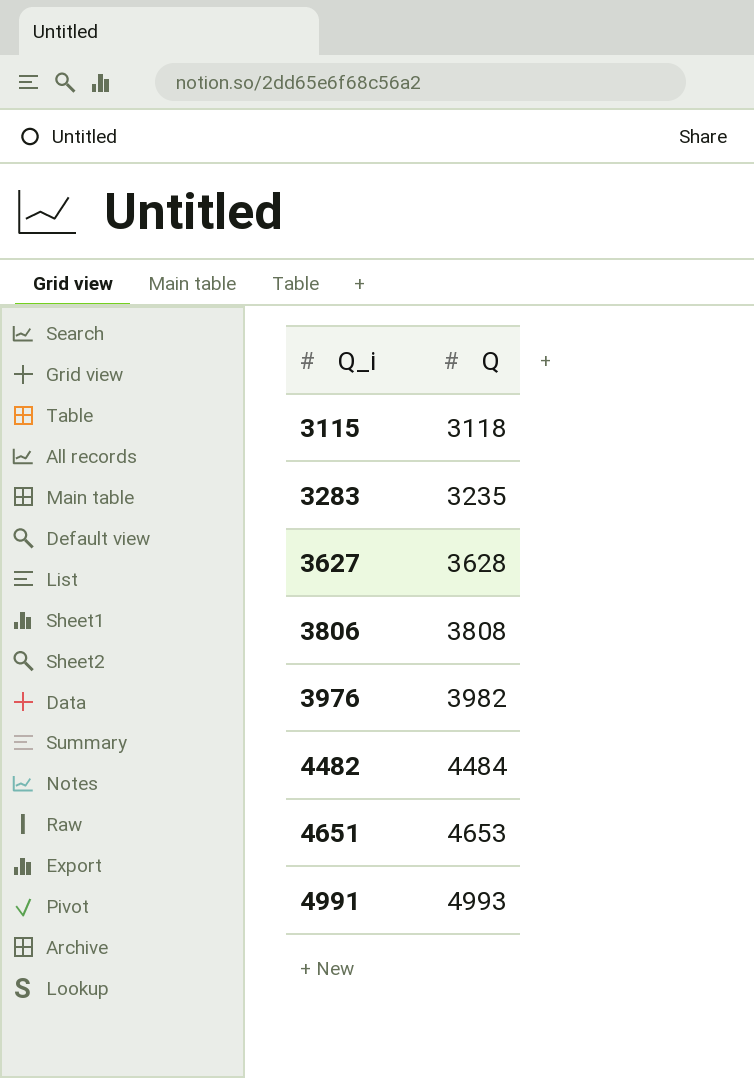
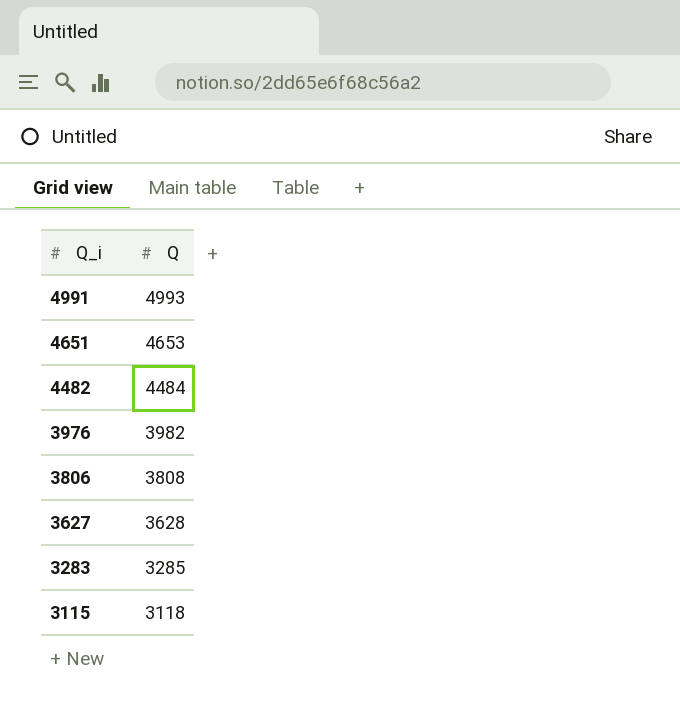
row order: Q_i ascending -> Q_i descending
3283 | Q: 3235 -> 3285

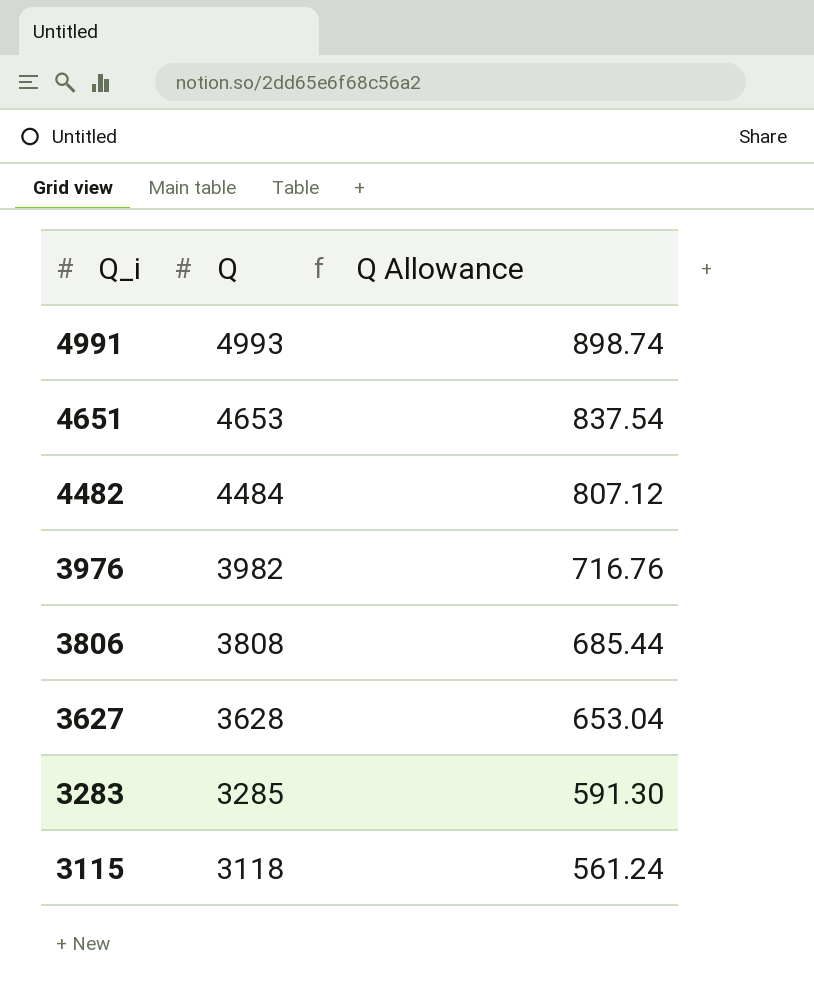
column Q Allowance | formula: none -> [Q] * 0.18

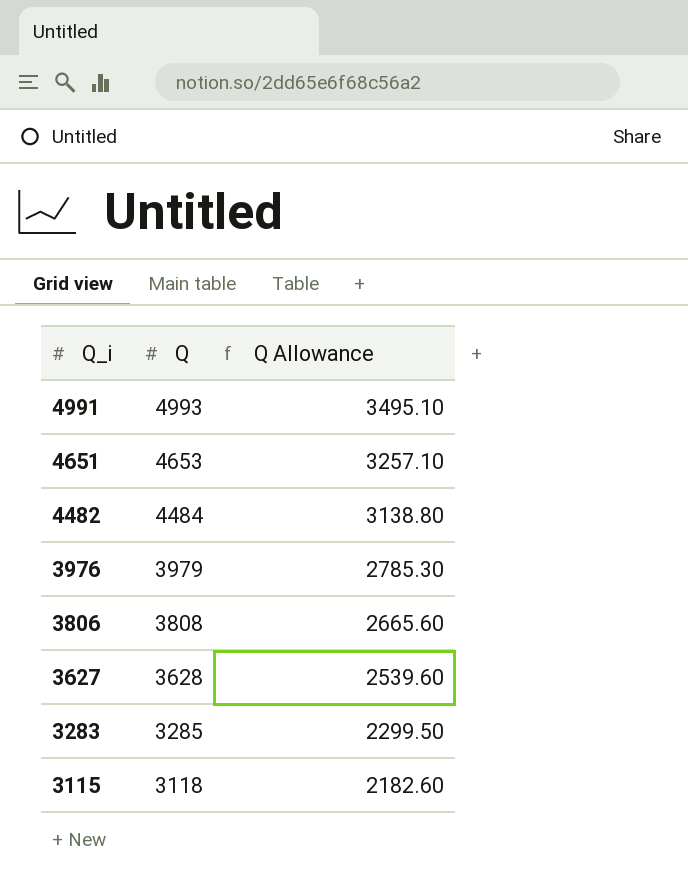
column Q Allowance | formula: [Q] * 0.18 -> [Q] * 0.7
3976 | Q: 3982 -> 3979

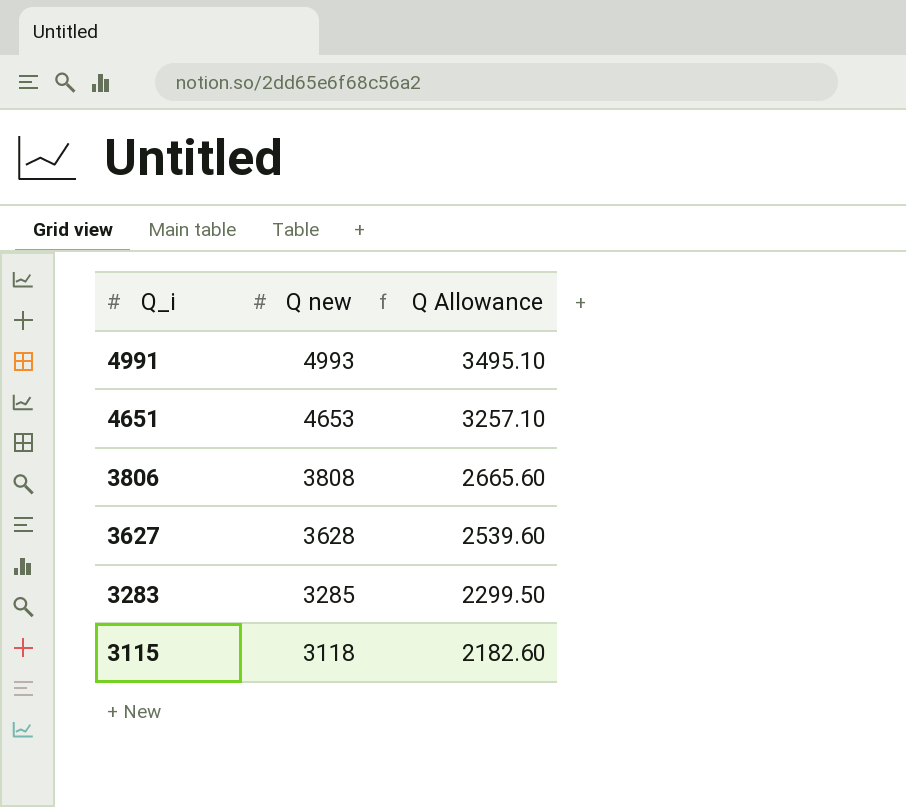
column name: Q -> Q new
row 4482: 4484 | 3138.80 -> none
row 3976: 3979 | 2785.30 -> none

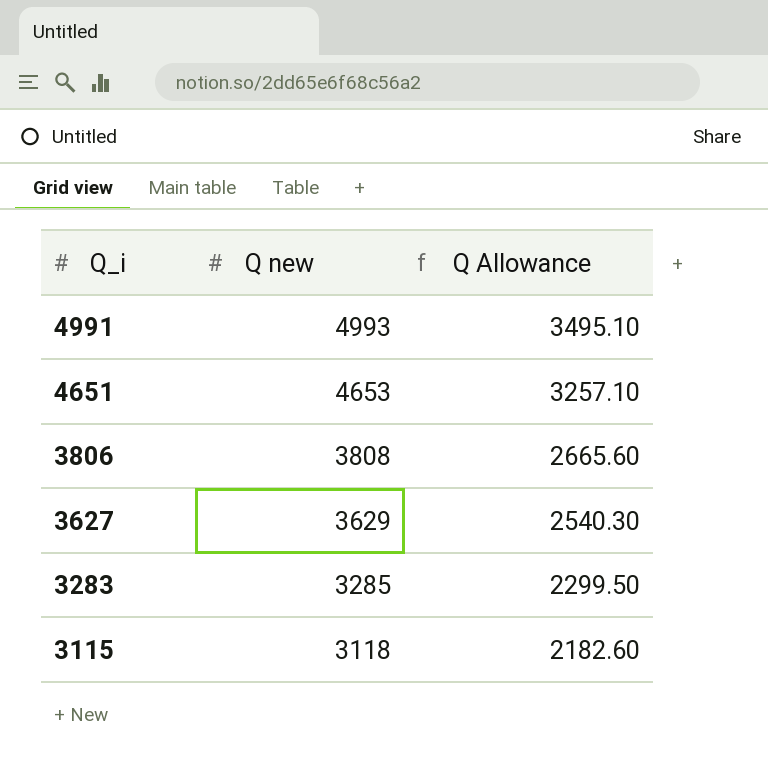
3627 | Q new: 3628 -> 3629
3627 | Q Allowance: 2539.60 -> 2540.30

